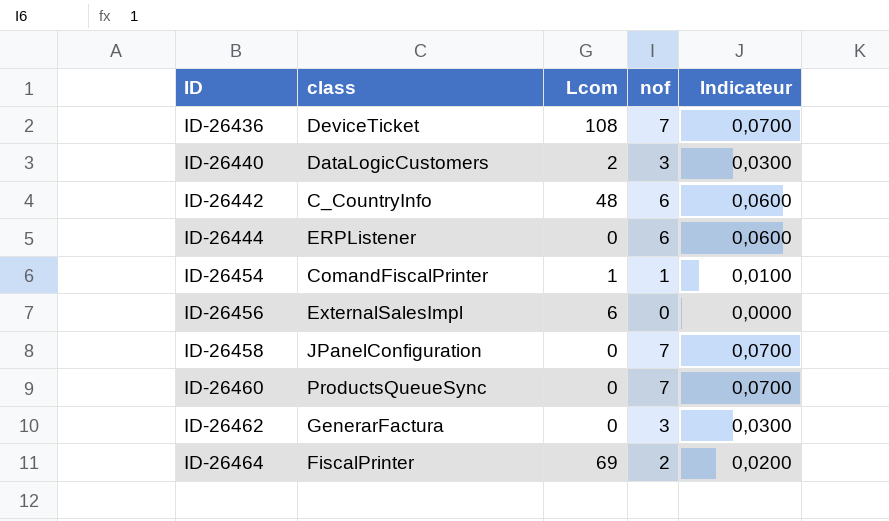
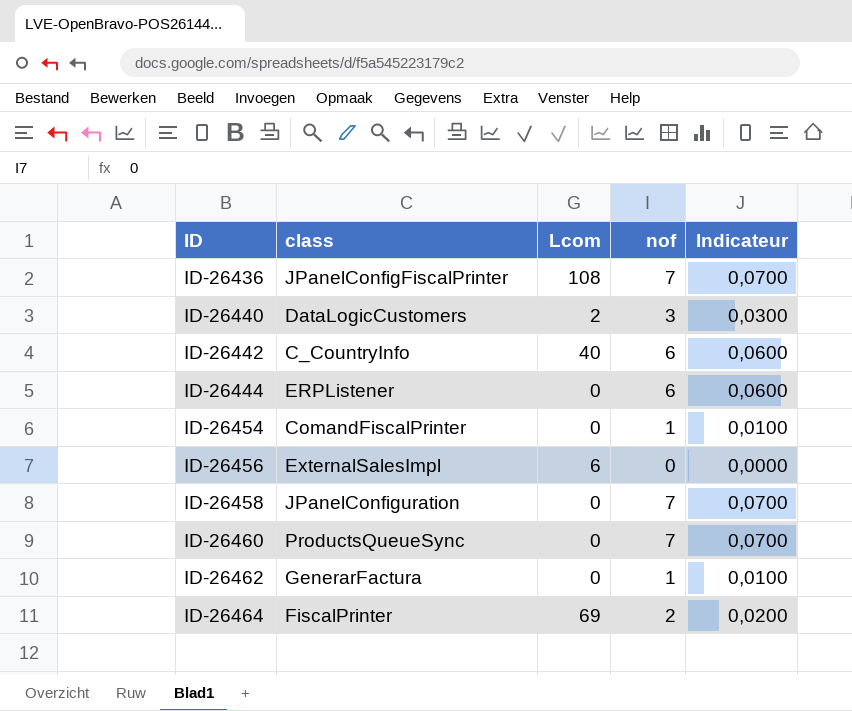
ID-26436 | class: DeviceTicket -> JPanelConfigFiscalPrinter
ID-26442 | Lcom: 48 -> 40
ID-26454 | Lcom: 1 -> 0
ID-26462 | nof: 3 -> 1
ID-26462 | Indicateur: 0,0300 -> 0,0100

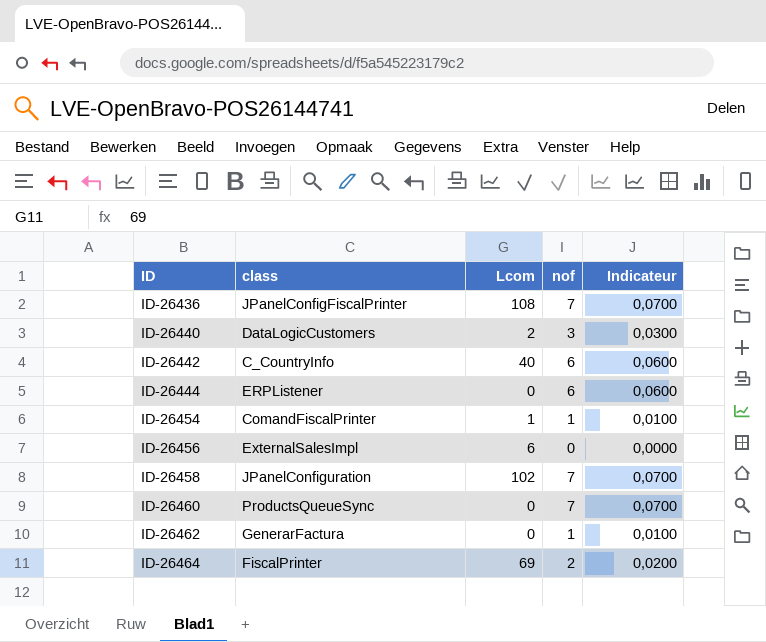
ID-26454 | Lcom: 0 -> 1
ID-26458 | Lcom: 0 -> 102

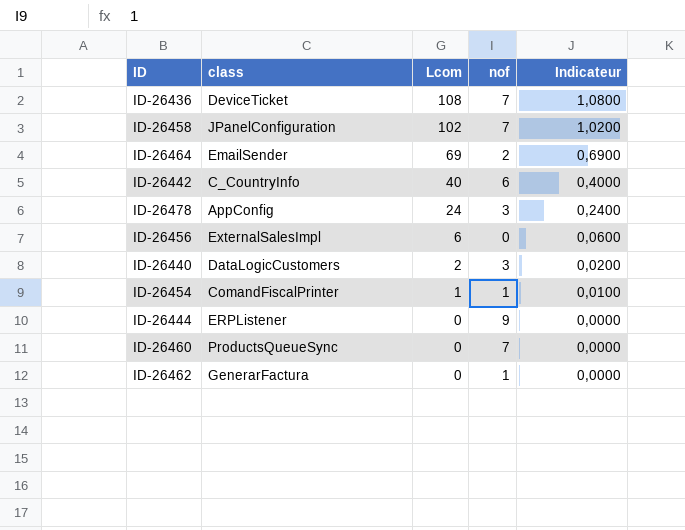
row order: ID ascending -> Lcom descending
column Indicateur | formula: [nof] * 0,01 -> [Lcom] * 0,01
ID-26436 | class: JPanelConfigFiscalPrinter -> DeviceTicket
ID-26464 | class: FiscalPrinter -> EmailSender
row ID-26478: none -> AppConfig | 24 | 3 | 0,2400
ID-26444 | nof: 6 -> 9

